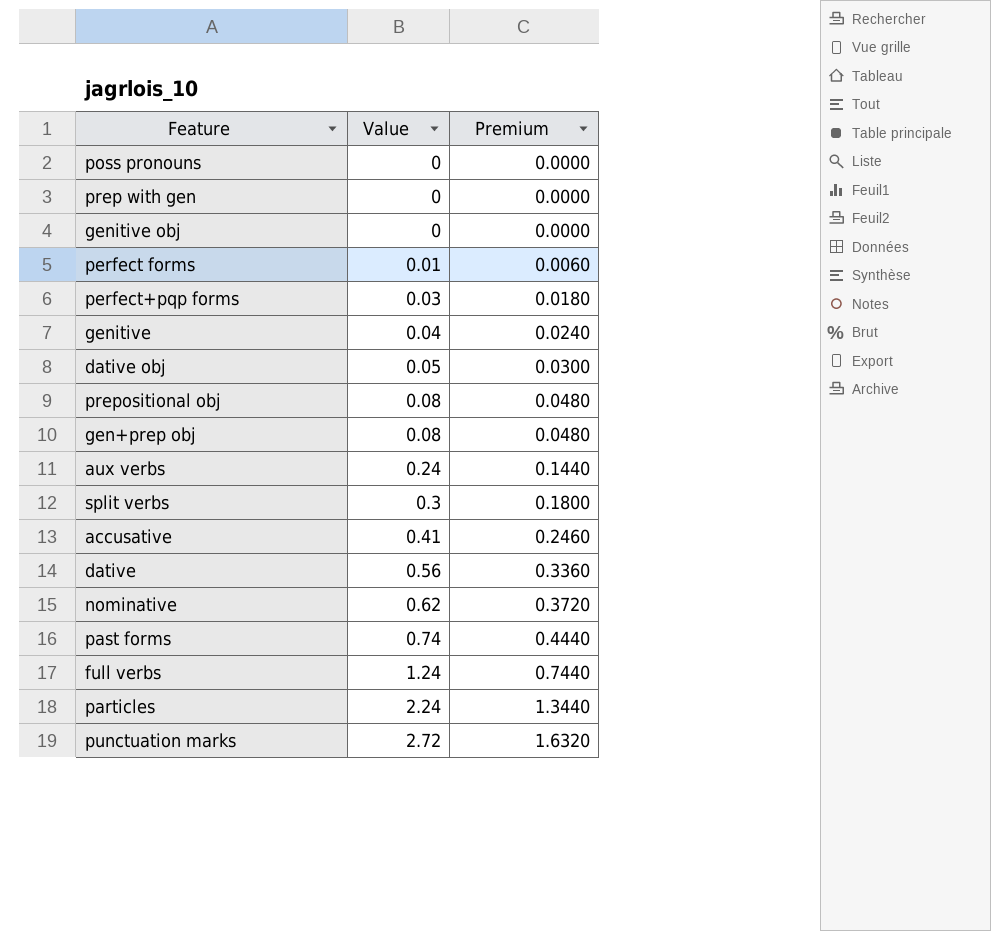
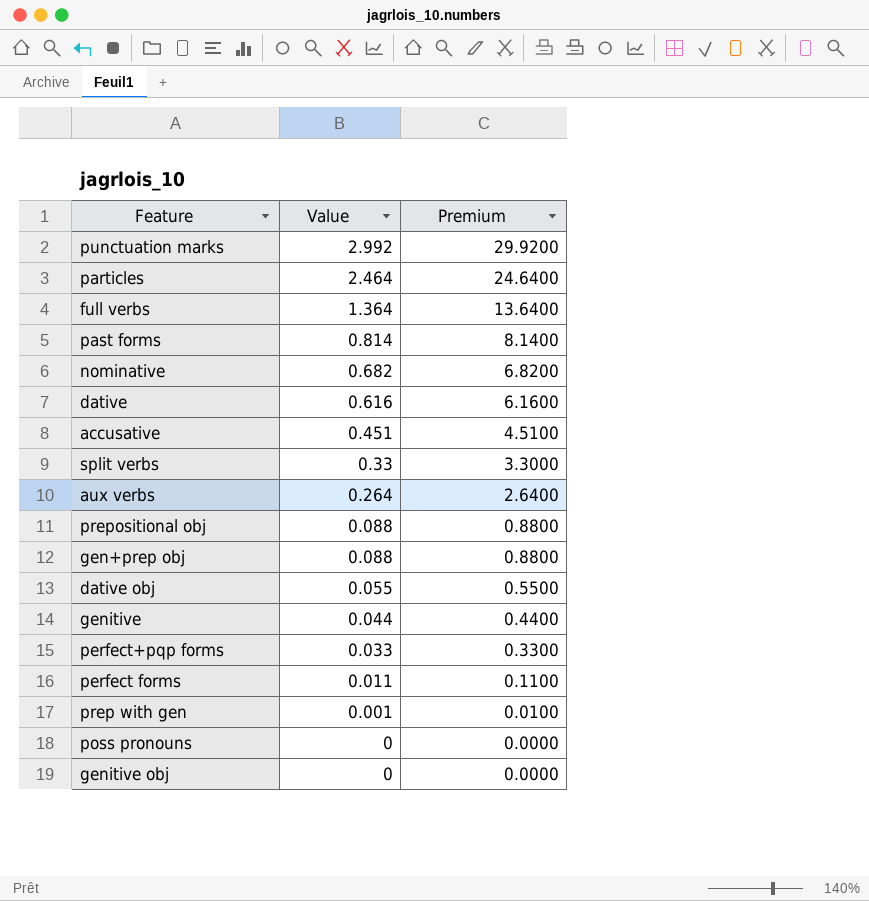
row order: Value ascending -> Value descending
column Premium | formula: [Value] * 0.6 -> [Value] * 10
punctuation marks | Value: 2.72 -> 2.992
particles | Value: 2.24 -> 2.464
full verbs | Value: 1.24 -> 1.364
past forms | Value: 0.74 -> 0.814
nominative | Value: 0.62 -> 0.682
dative | Value: 0.56 -> 0.616
accusative | Value: 0.41 -> 0.451
split verbs | Value: 0.3 -> 0.33
aux verbs | Value: 0.24 -> 0.264
prepositional obj | Value: 0.08 -> 0.088
gen+prep obj | Value: 0.08 -> 0.088
dative obj | Value: 0.05 -> 0.055
genitive | Value: 0.04 -> 0.044
perfect+pqp forms | Value: 0.03 -> 0.033
perfect forms | Value: 0.01 -> 0.011
prep with gen | Value: 0 -> 0.001

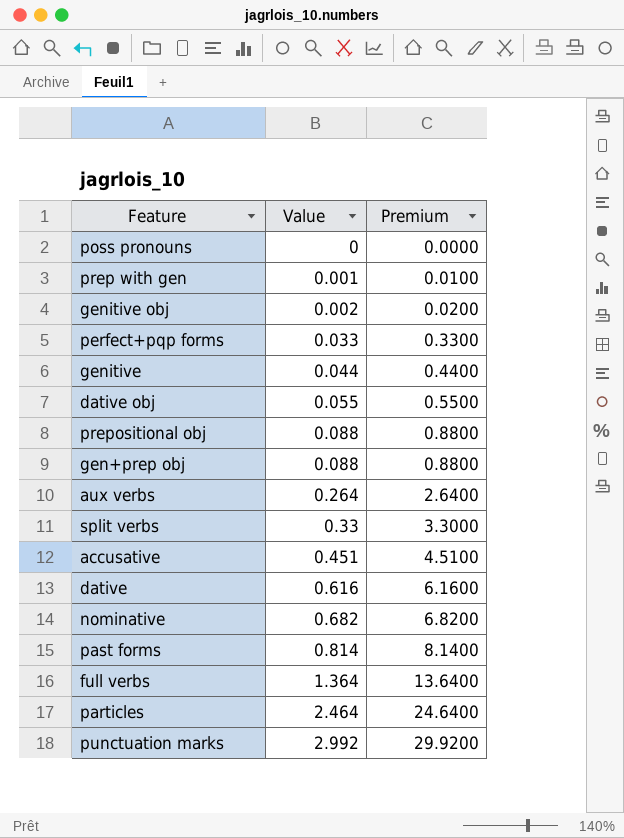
row order: Value descending -> Value ascending
row perfect forms: 0.011 | 0.1100 -> none
genitive obj | Value: 0 -> 0.002
genitive obj | Premium: 0.0000 -> 0.0200

